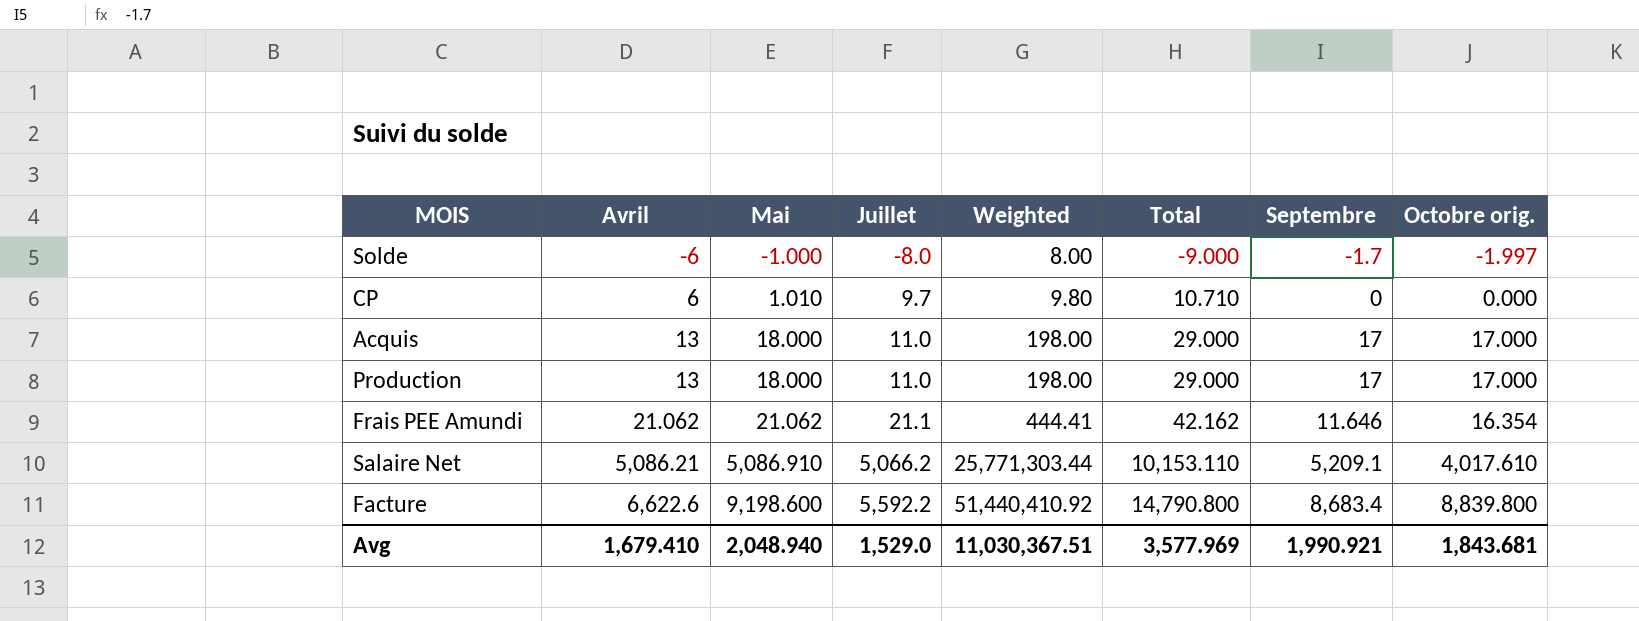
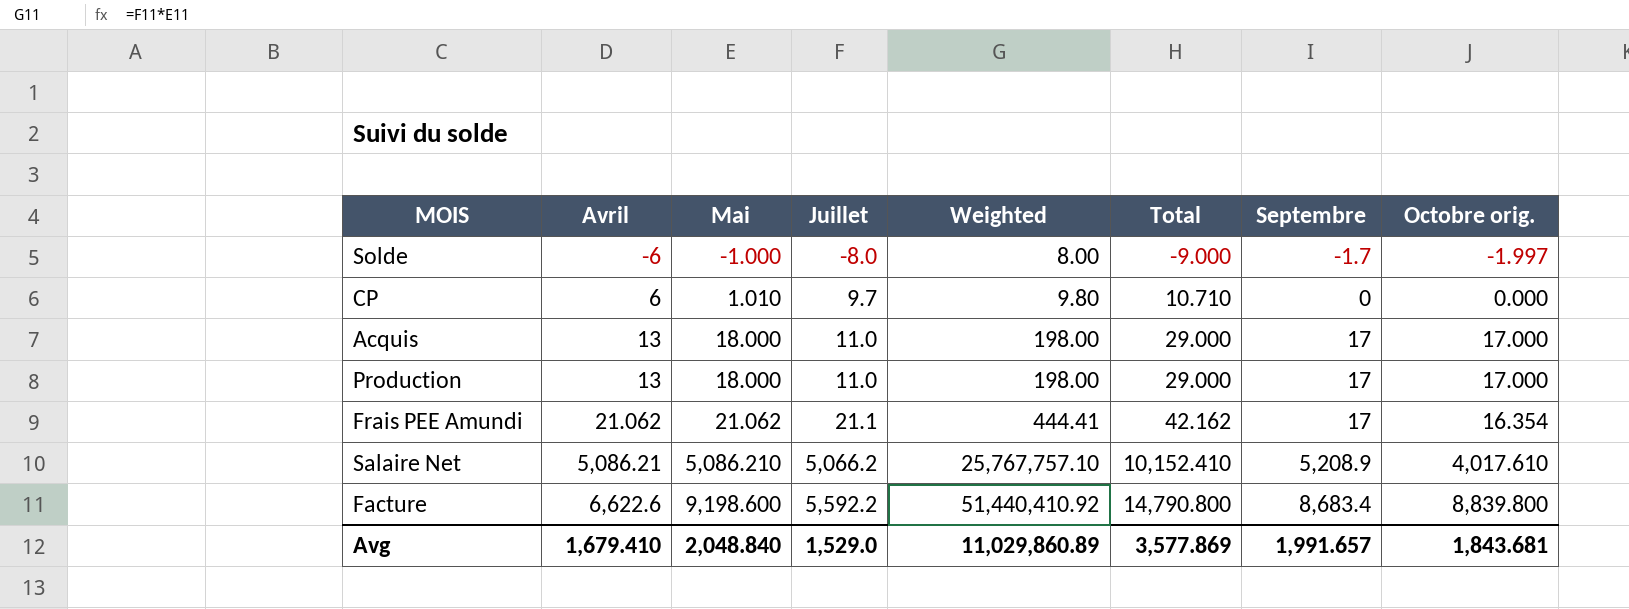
Frais PEE Amundi | Septembre: 11.646 -> 17
Salaire Net | Mai: 5,086.910 -> 5,086.210
Salaire Net | Weighted: 25,771,303.44 -> 25,767,757.10
Salaire Net | Total: 10,153.110 -> 10,152.410
Salaire Net | Septembre: 5,209.1 -> 5,208.9
Avg | Mai: 2,048.940 -> 2,048.840
Avg | Weighted: 11,030,367.51 -> 11,029,860.89
Avg | Total: 3,577.969 -> 3,577.869
Avg | Septembre: 1,990.921 -> 1,991.657

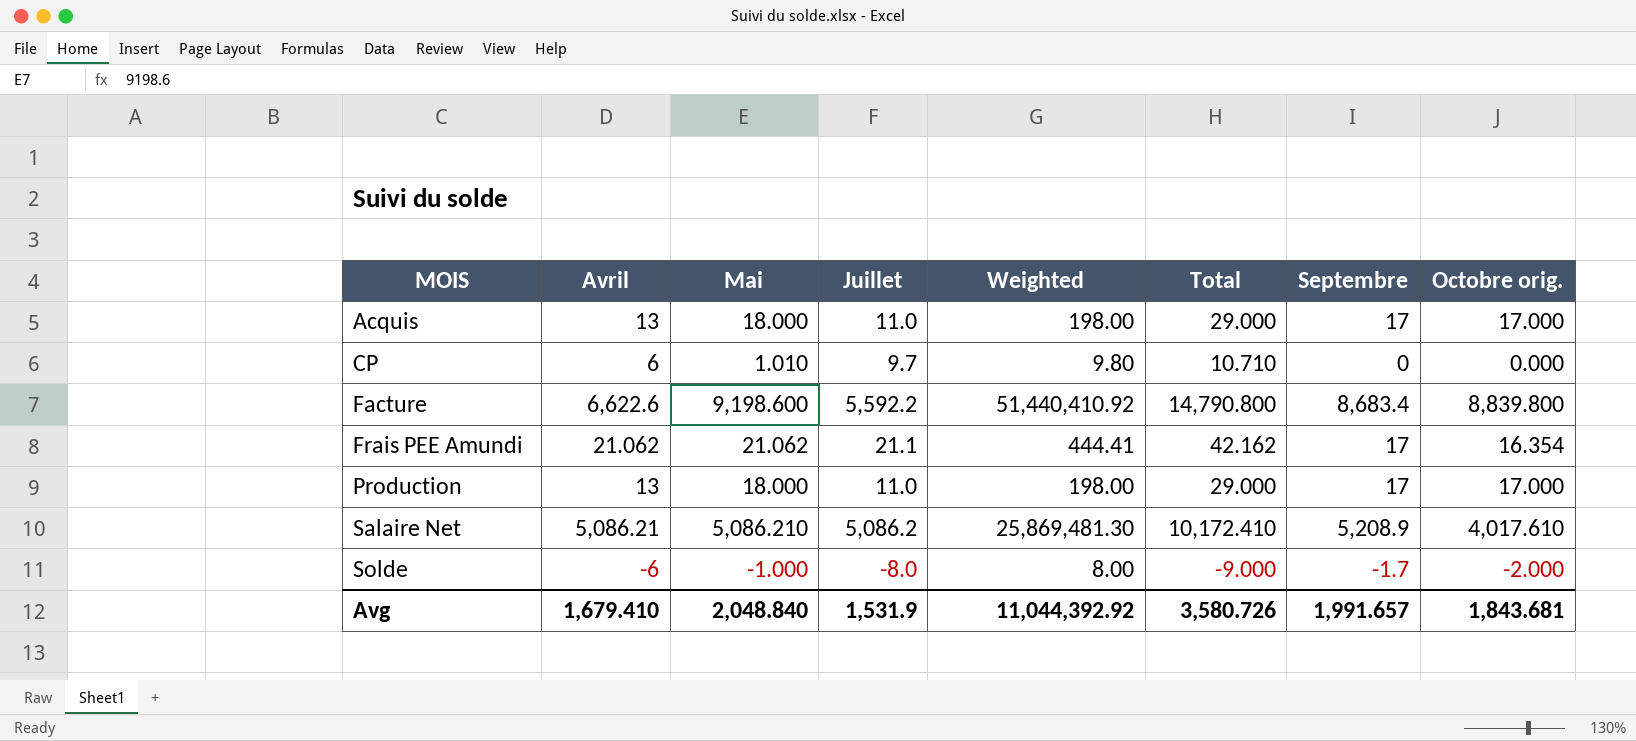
row order: Avril ascending -> MOIS ascending
Salaire Net | Juillet: 5,066.2 -> 5,086.2
Salaire Net | Weighted: 25,767,757.10 -> 25,869,481.30
Salaire Net | Total: 10,152.410 -> 10,172.410
Solde | Octobre orig.: -1.997 -> -2.000
Avg | Juillet: 1,529.0 -> 1,531.9
Avg | Weighted: 11,029,860.89 -> 11,044,392.92
Avg | Total: 3,577.869 -> 3,580.726

